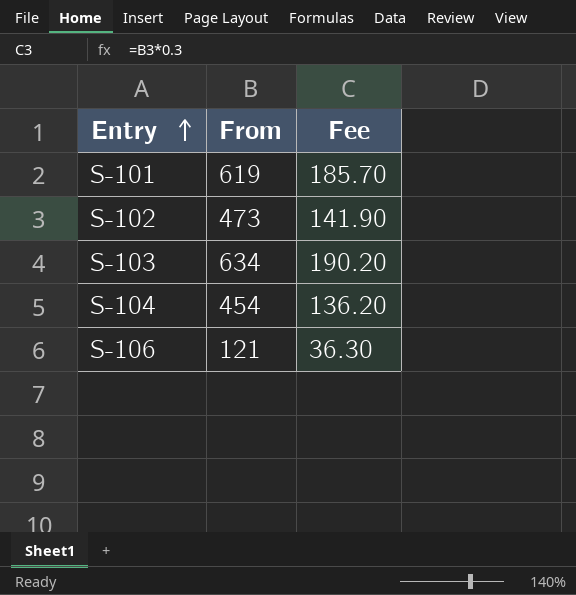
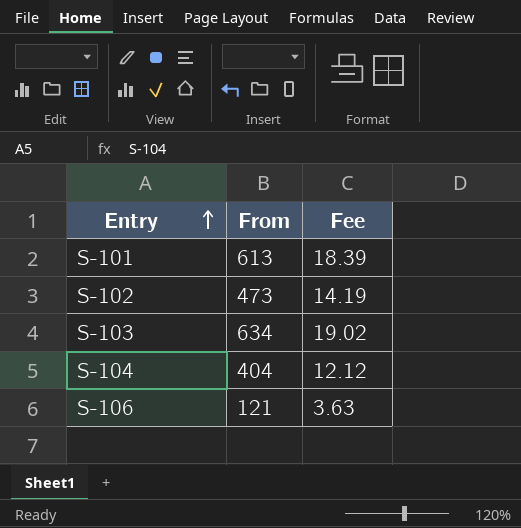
column Fee | formula: [From] * 0.3 -> [From] * 0.03
S-101 | From: 619 -> 613
S-104 | From: 454 -> 404

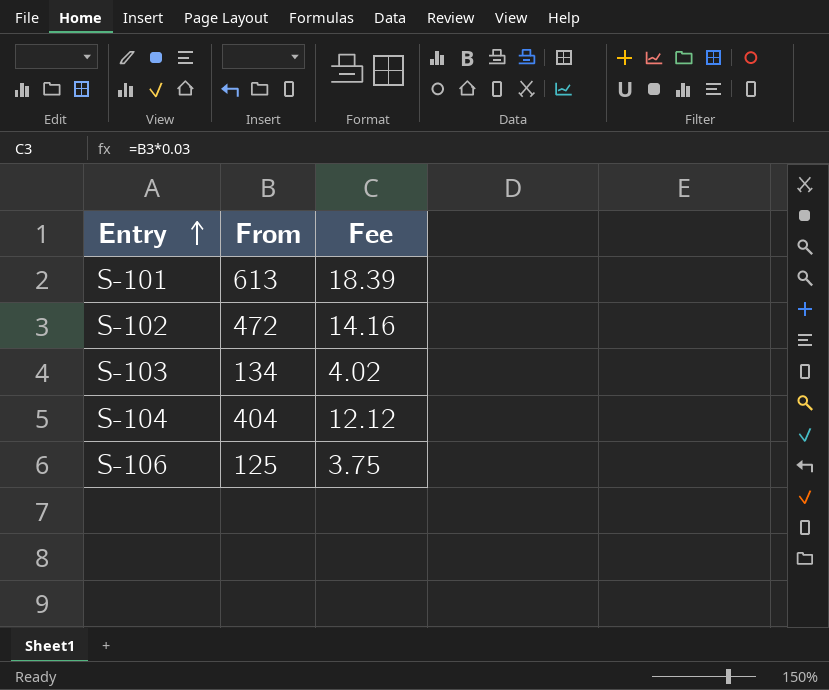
S-102 | From: 473 -> 472
S-102 | Fee: 14.19 -> 14.16
S-103 | From: 634 -> 134
S-103 | Fee: 19.02 -> 4.02
S-106 | From: 121 -> 125
S-106 | Fee: 3.63 -> 3.75

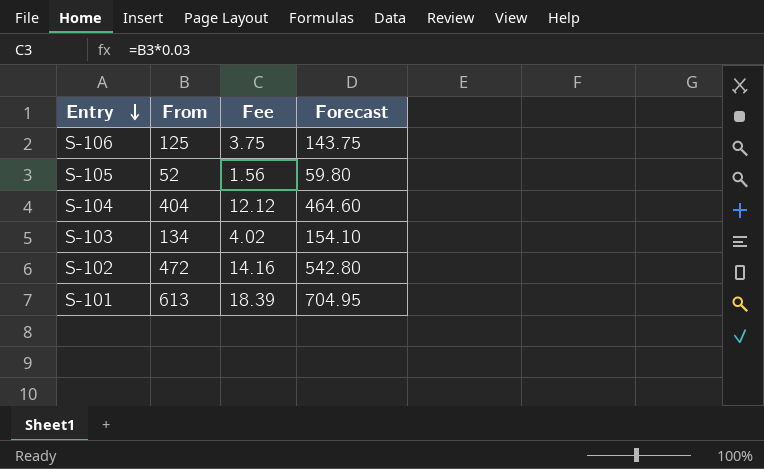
row order: Entry ascending -> Entry descending
column Forecast | formula: none -> [From] * 1.15
row S-105: none -> 52 | 1.56 | 59.80

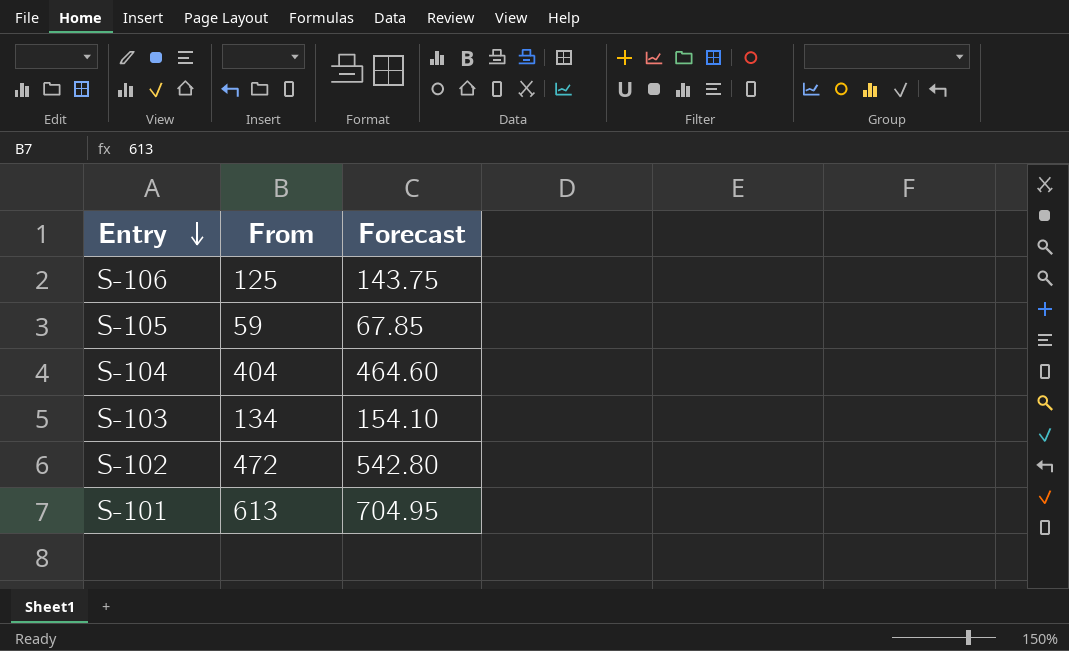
column Fee | formula: [From] * 0.03 -> none
S-105 | From: 52 -> 59
S-105 | Forecast: 59.80 -> 67.85

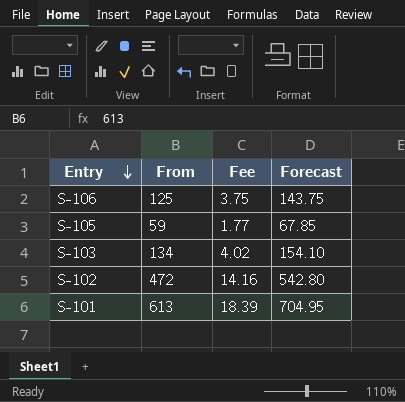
column Fee | formula: none -> [From] * 0.03
row S-104: 404 | 464.60 -> none

